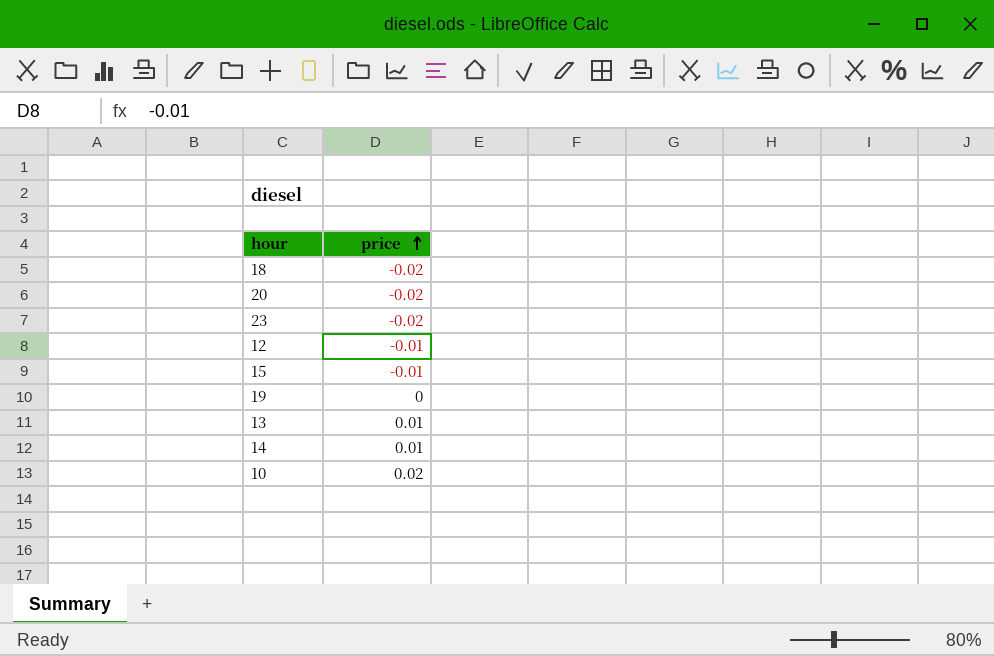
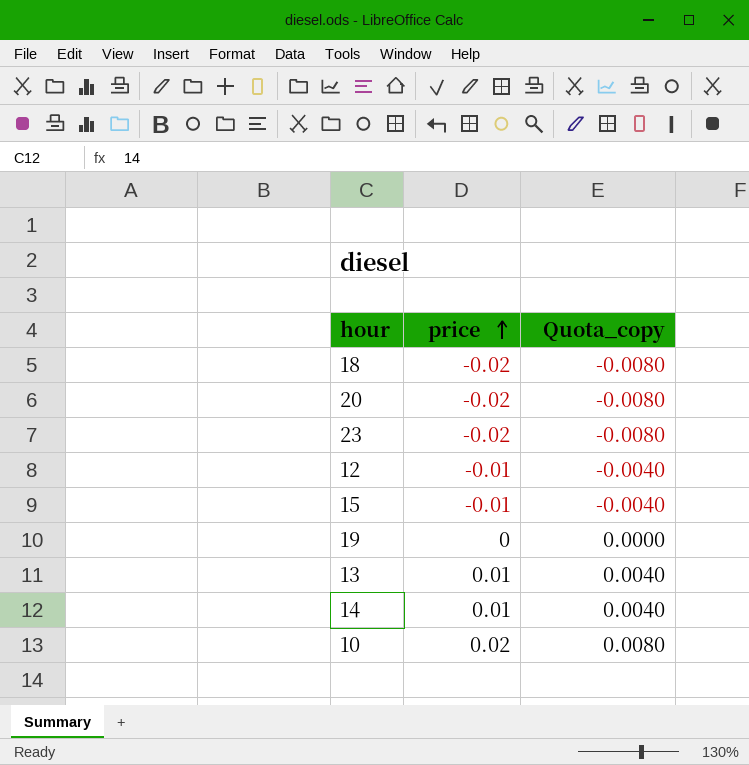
column Quota_copy | formula: none -> [price] * 0.4

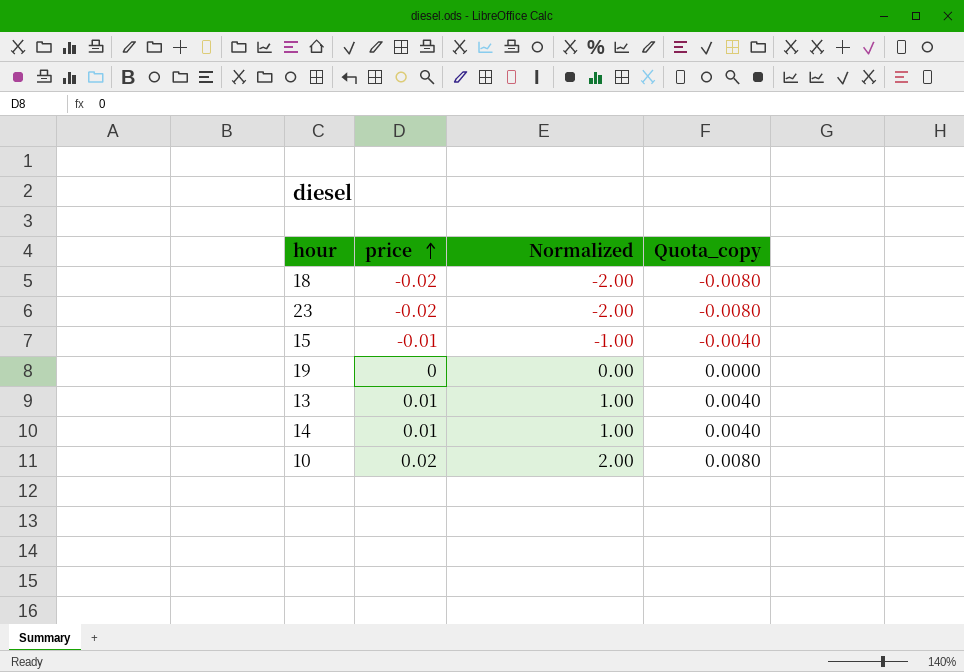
column Normalized | formula: none -> [price] * 100
row 20: -0.02 | -0.0080 -> none
row 12: -0.01 | -0.0040 -> none

